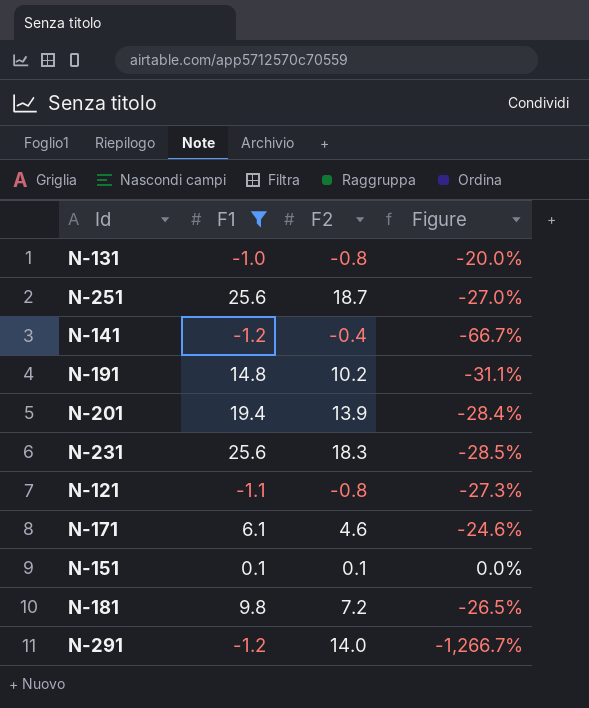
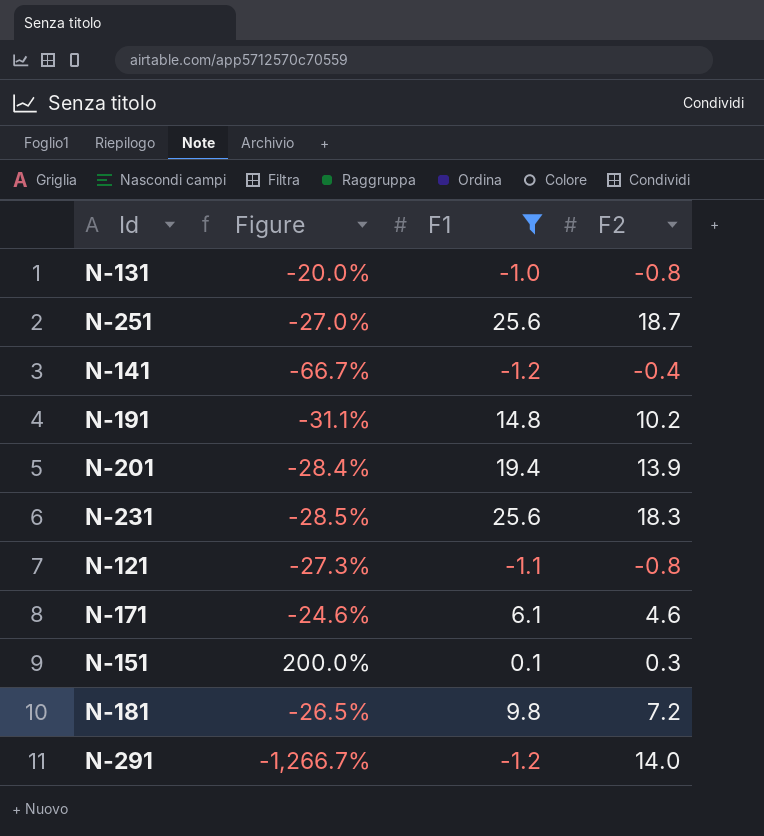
column Figure | position: 4 -> 2
N-151 | Figure: 0.0% -> 200.0%
N-151 | F2: 0.1 -> 0.3

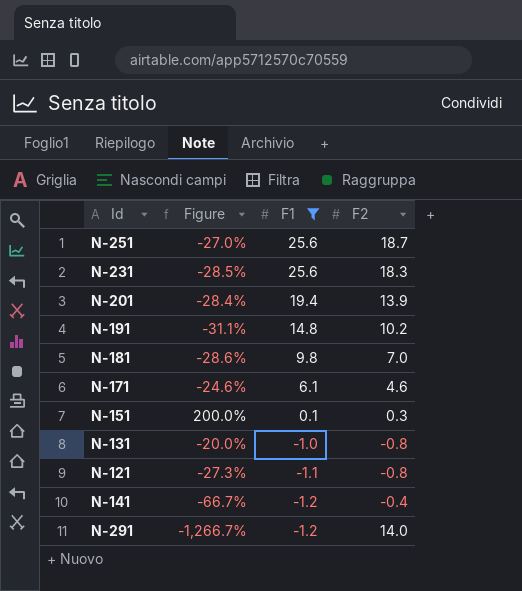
row order: none -> F1 descending
N-181 | Figure: -26.5% -> -28.6%
N-181 | F2: 7.2 -> 7.0

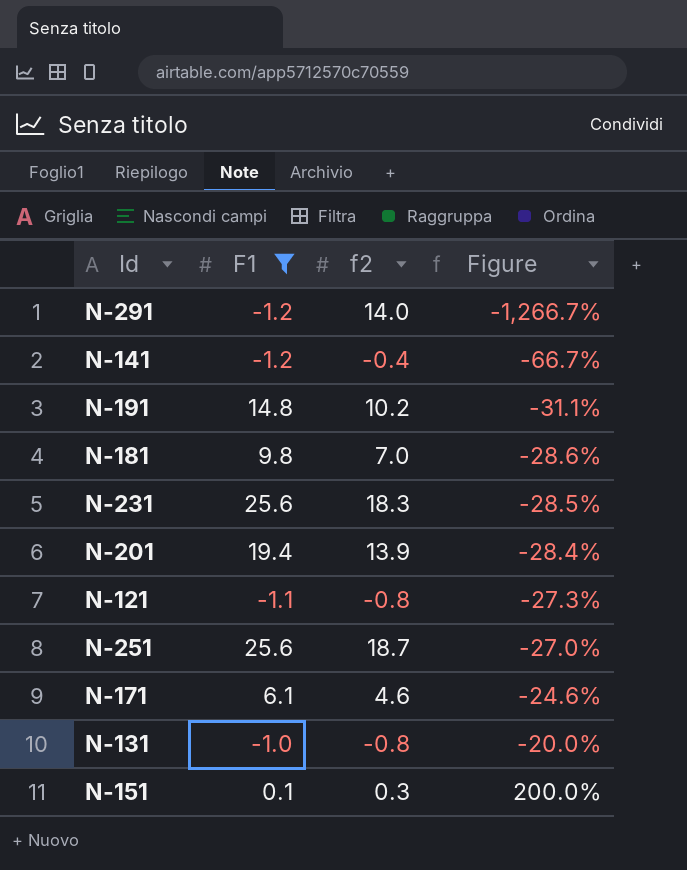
row order: F1 descending -> Figure ascending
column name: F2 -> f2
column Figure | position: 2 -> 4

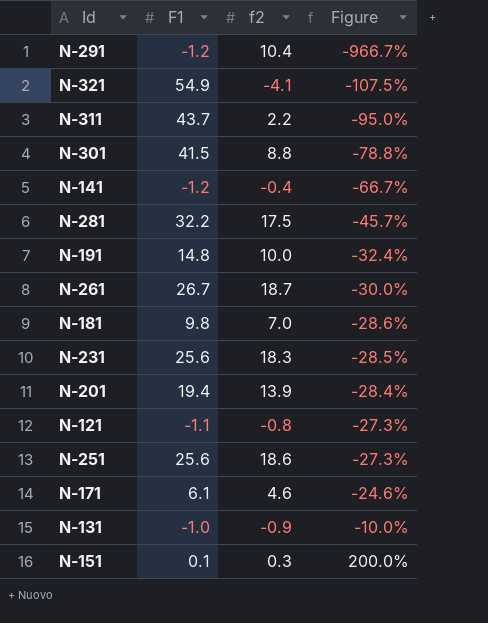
filter: F1 <= 25.6 -> none
N-291 | f2: 14.0 -> 10.4
N-291 | Figure: -1,266.7% -> -966.7%
N-191 | f2: 10.2 -> 10.0
N-191 | Figure: -31.1% -> -32.4%
N-251 | f2: 18.7 -> 18.6
N-251 | Figure: -27.0% -> -27.3%
N-131 | f2: -0.8 -> -0.9
N-131 | Figure: -20.0% -> -10.0%

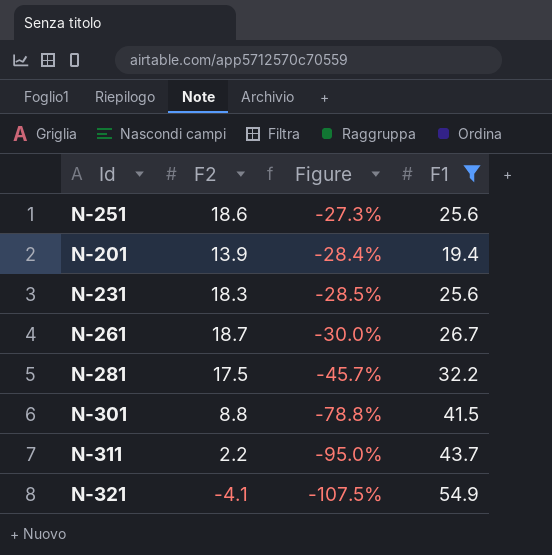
filter: none -> F1 >= 19.4
row order: Figure ascending -> Figure descending
column name: f2 -> F2
column F1 | position: 2 -> 4

